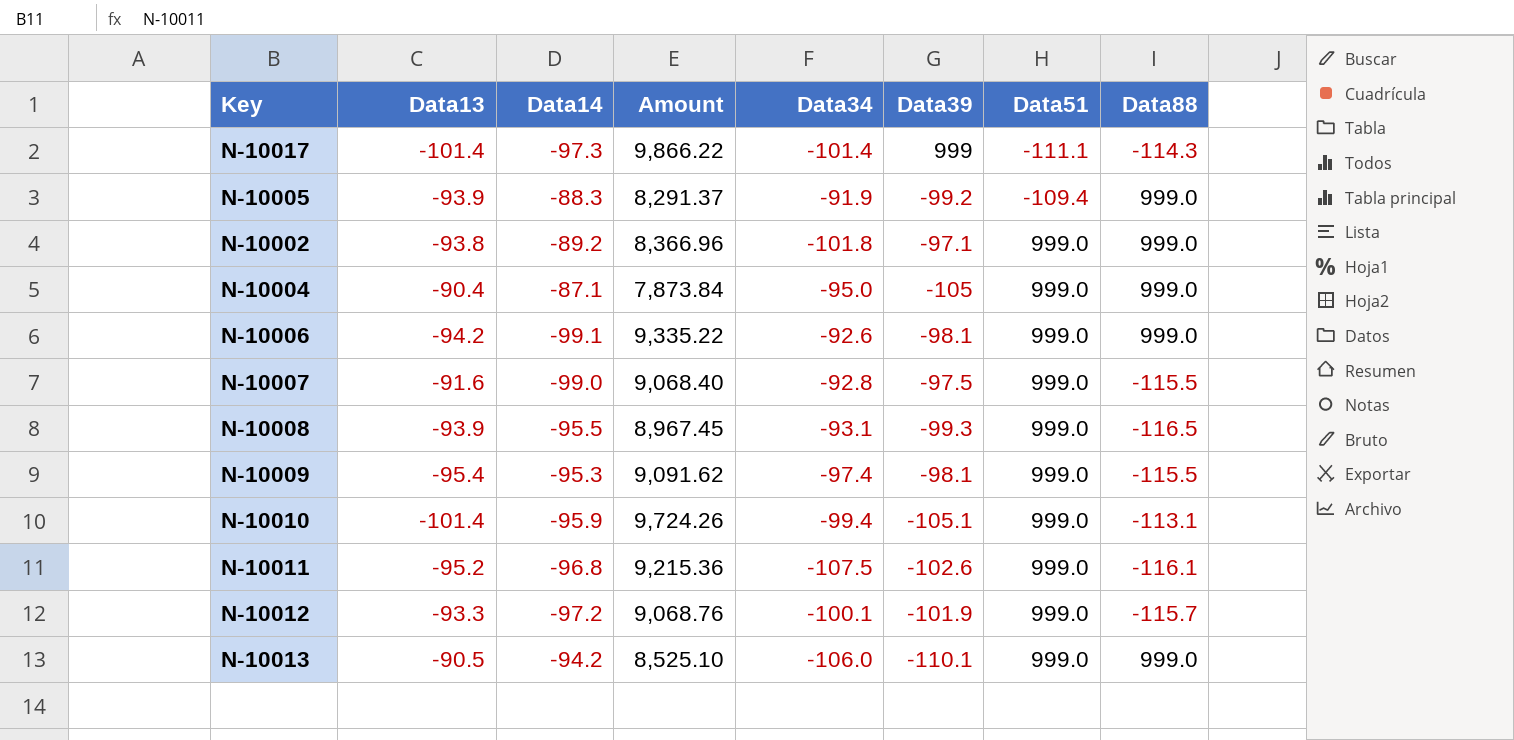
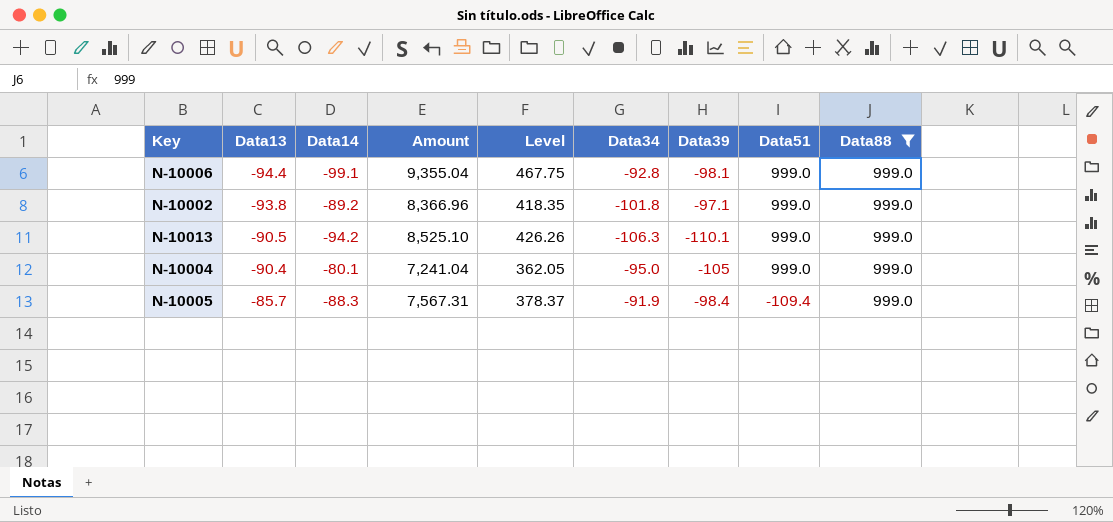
filter: none -> Data88 = 999.0
row order: Data51 ascending -> Data13 ascending
column Level | formula: none -> [Amount] * 0.05
N-10006 | Data13: -94.2 -> -94.4
N-10006 | Amount: 9,335.22 -> 9,355.04
N-10006 | Data34: -92.6 -> -92.8
N-10013 | Data34: -106.0 -> -106.3
N-10004 | Data14: -87.1 -> -80.1
N-10004 | Amount: 7,873.84 -> 7,241.04
N-10005 | Data13: -93.9 -> -85.7
N-10005 | Amount: 8,291.37 -> 7,567.31
N-10005 | Data39: -99.2 -> -98.4

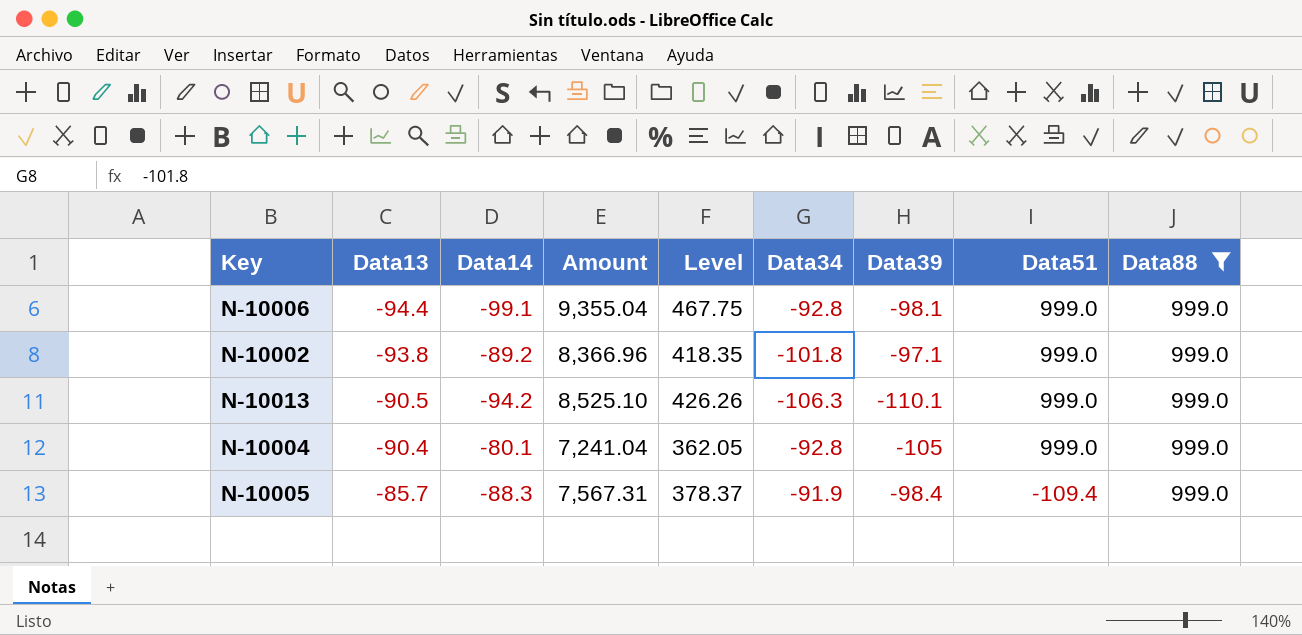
N-10004 | Data34: -95.0 -> -92.8

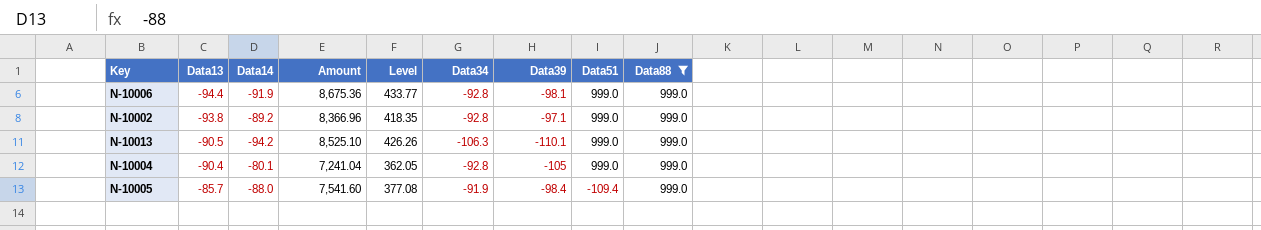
N-10006 | Data14: -99.1 -> -91.9
N-10006 | Amount: 9,355.04 -> 8,675.36
N-10006 | Level: 467.75 -> 433.77
N-10002 | Data34: -101.8 -> -92.8
N-10005 | Data14: -88.3 -> -88.0
N-10005 | Amount: 7,567.31 -> 7,541.60
N-10005 | Level: 378.37 -> 377.08

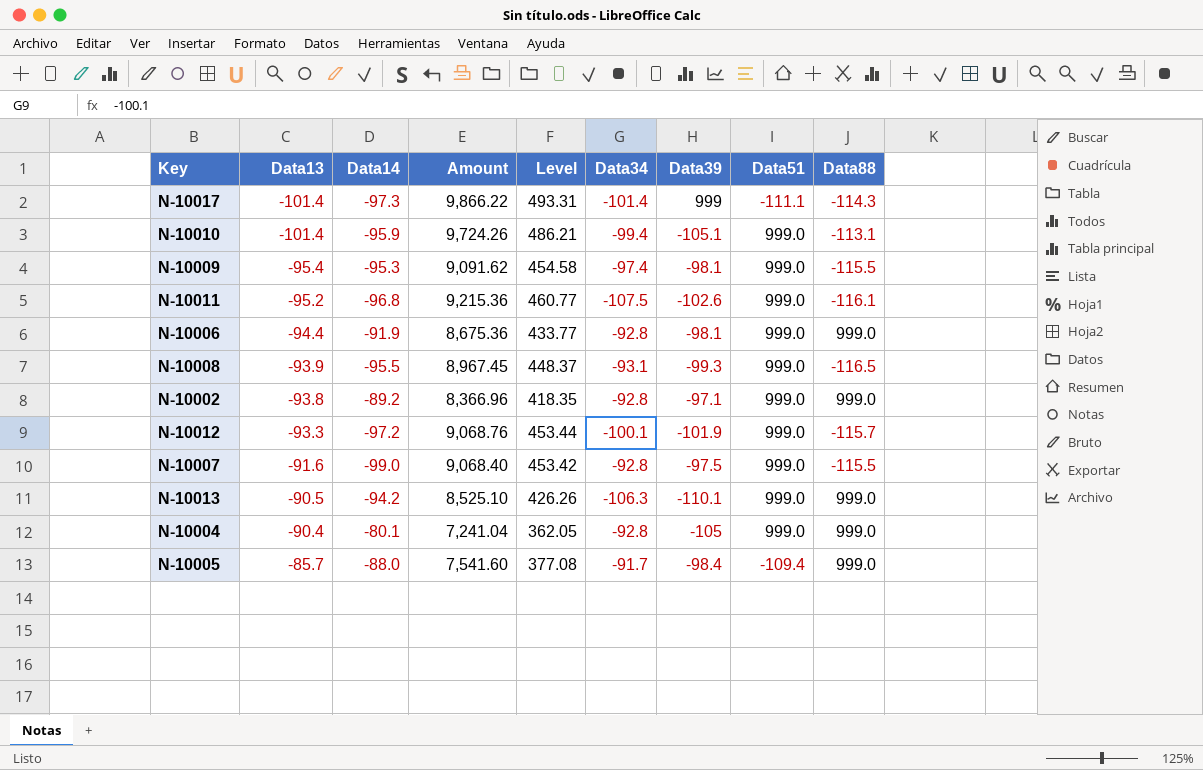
filter: Data88 = 999.0 -> none
N-10005 | Data34: -91.9 -> -91.7

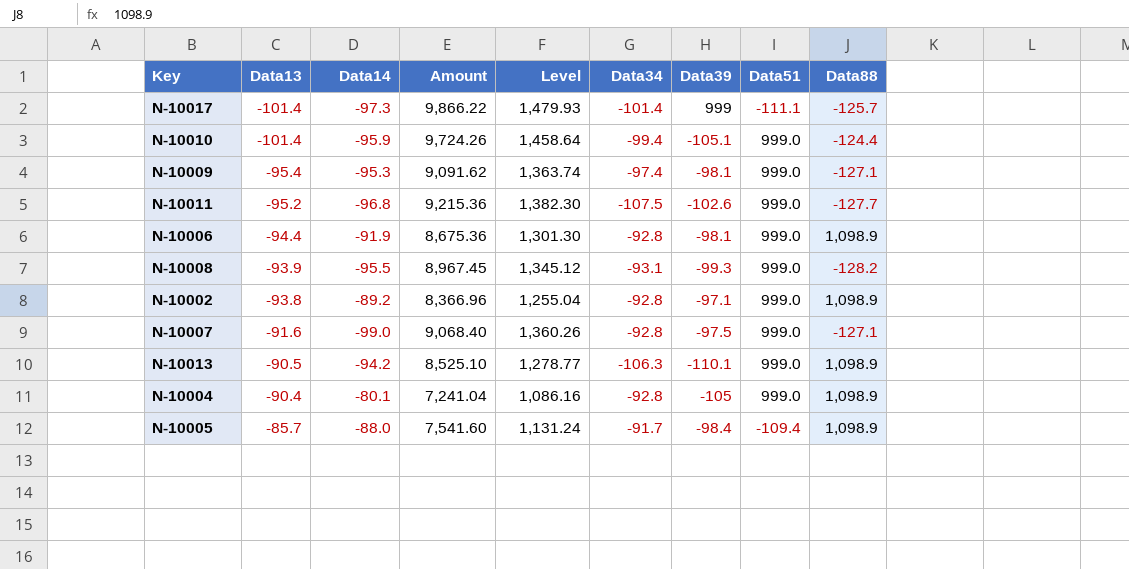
column Level | formula: [Amount] * 0.05 -> [Amount] * 0.15
row N-10012: -93.3 | -97.2 | 9,068.76 | 453.44 | -100.1 | -101.9 | 999.0 | -115.7 -> none
N-10017 | Data88: -114.3 -> -125.7
N-10010 | Data88: -113.1 -> -124.4
N-10009 | Data88: -115.5 -> -127.1
N-10011 | Data88: -116.1 -> -127.7
N-10006 | Data88: 999.0 -> 1,098.9
N-10008 | Data88: -116.5 -> -128.2
N-10002 | Data88: 999.0 -> 1,098.9
N-10007 | Data88: -115.5 -> -127.1
N-10013 | Data88: 999.0 -> 1,098.9
N-10004 | Data88: 999.0 -> 1,098.9
N-10005 | Data88: 999.0 -> 1,098.9

